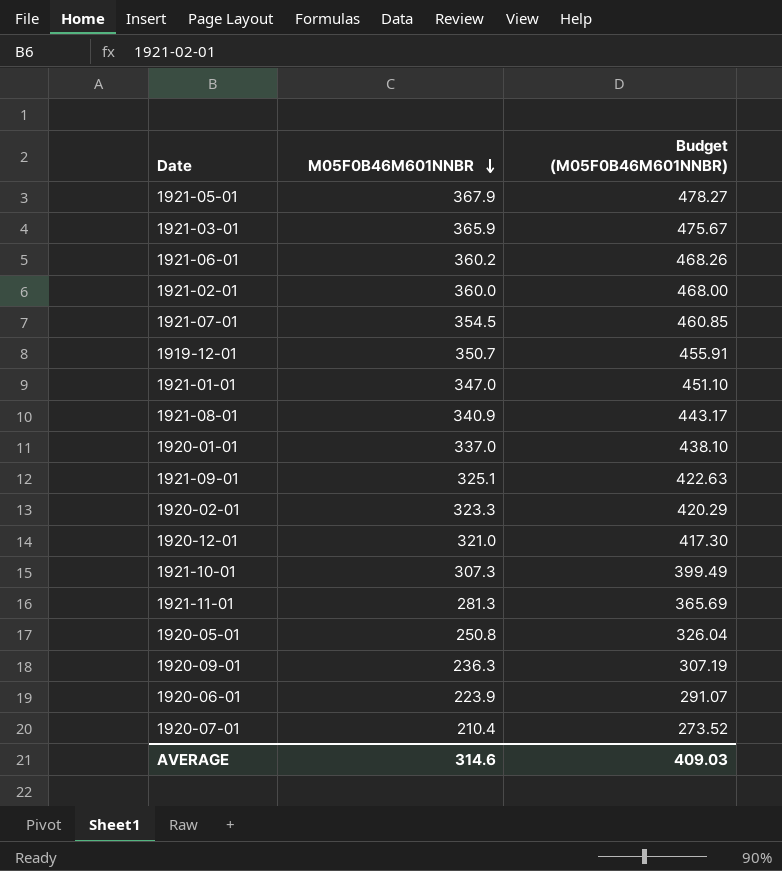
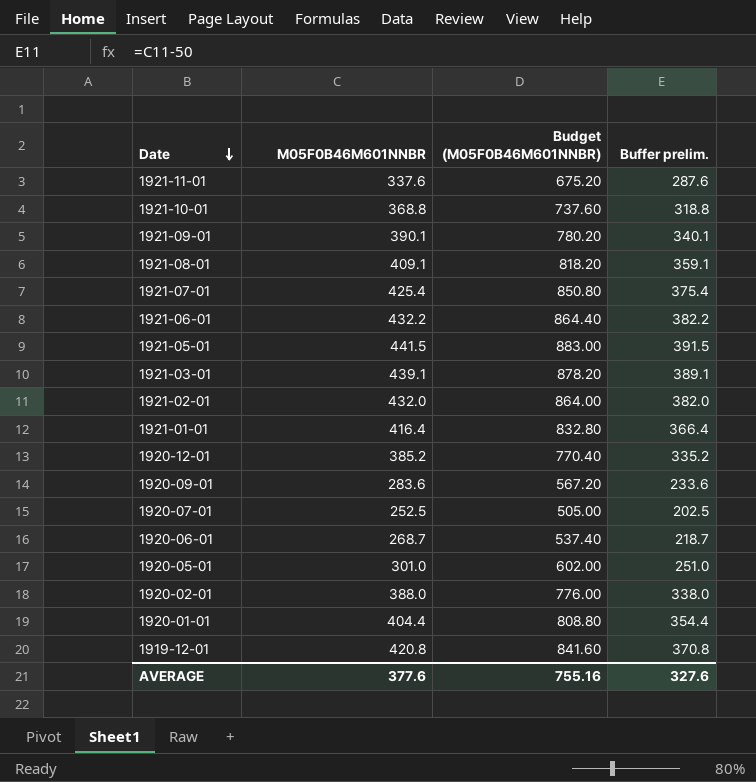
row order: M05F0B46M601NNBR descending -> Date descending
column Budget (M05F0B46M601NNBR) | formula: [M05F0B46M601NNBR] * 1.3 -> [M05F0B46M601NNBR] * 2
column Buffer prelim. | formula: none -> [M05F0B46M601NNBR] - 50
1921-11-01 | M05F0B46M601NNBR: 281.3 -> 337.6
1921-10-01 | M05F0B46M601NNBR: 307.3 -> 368.8
1921-09-01 | M05F0B46M601NNBR: 325.1 -> 390.1
1921-08-01 | M05F0B46M601NNBR: 340.9 -> 409.1
1921-07-01 | M05F0B46M601NNBR: 354.5 -> 425.4
1921-06-01 | M05F0B46M601NNBR: 360.2 -> 432.2
1921-05-01 | M05F0B46M601NNBR: 367.9 -> 441.5
1921-03-01 | M05F0B46M601NNBR: 365.9 -> 439.1
1921-02-01 | M05F0B46M601NNBR: 360.0 -> 432.0
1921-01-01 | M05F0B46M601NNBR: 347.0 -> 416.4
1920-12-01 | M05F0B46M601NNBR: 321.0 -> 385.2
1920-09-01 | M05F0B46M601NNBR: 236.3 -> 283.6
1920-07-01 | M05F0B46M601NNBR: 210.4 -> 252.5
1920-06-01 | M05F0B46M601NNBR: 223.9 -> 268.7
1920-05-01 | M05F0B46M601NNBR: 250.8 -> 301.0
1920-02-01 | M05F0B46M601NNBR: 323.3 -> 388.0
1920-01-01 | M05F0B46M601NNBR: 337.0 -> 404.4
1919-12-01 | M05F0B46M601NNBR: 350.7 -> 420.8
AVERAGE | M05F0B46M601NNBR: 314.6 -> 377.6
AVERAGE | Budget (M05F0B46M601NNBR): 409.03 -> 755.16

